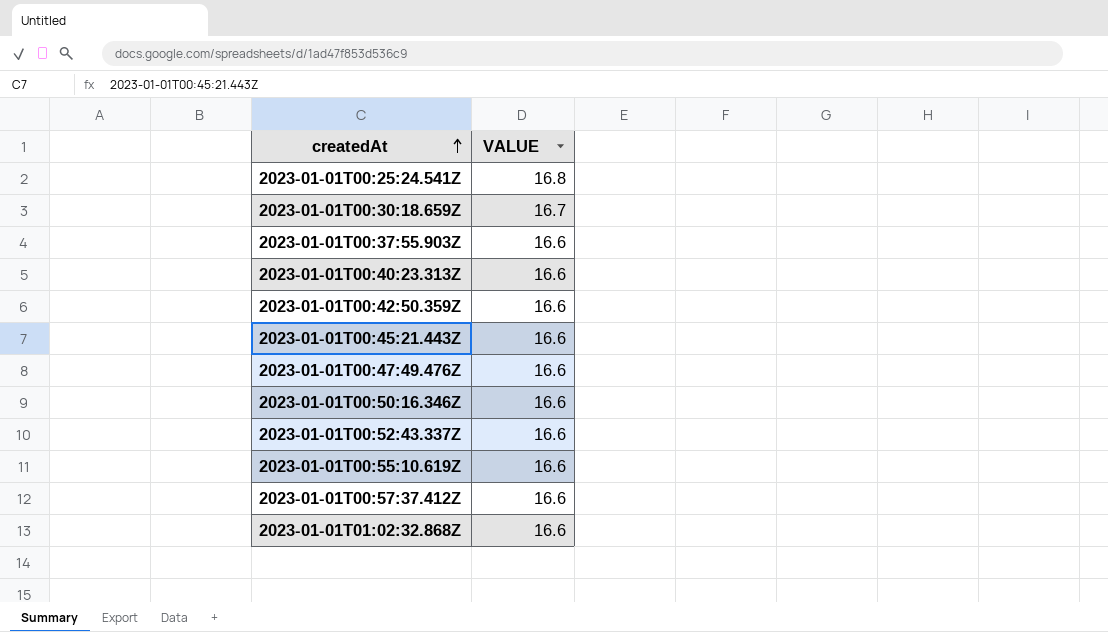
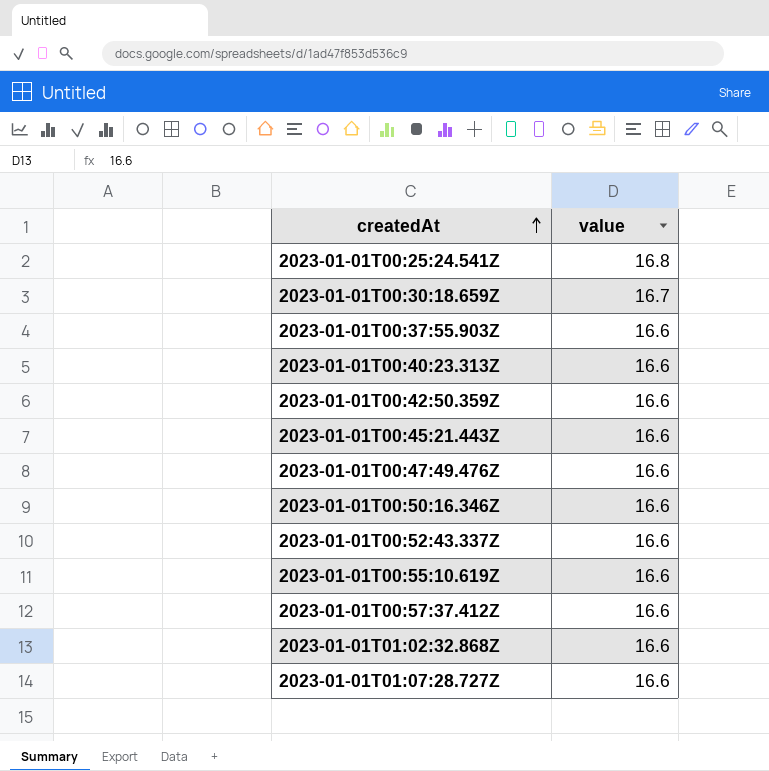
column name: VALUE -> value
row 2023-01-01T01:07:28.727Z: none -> 16.6

